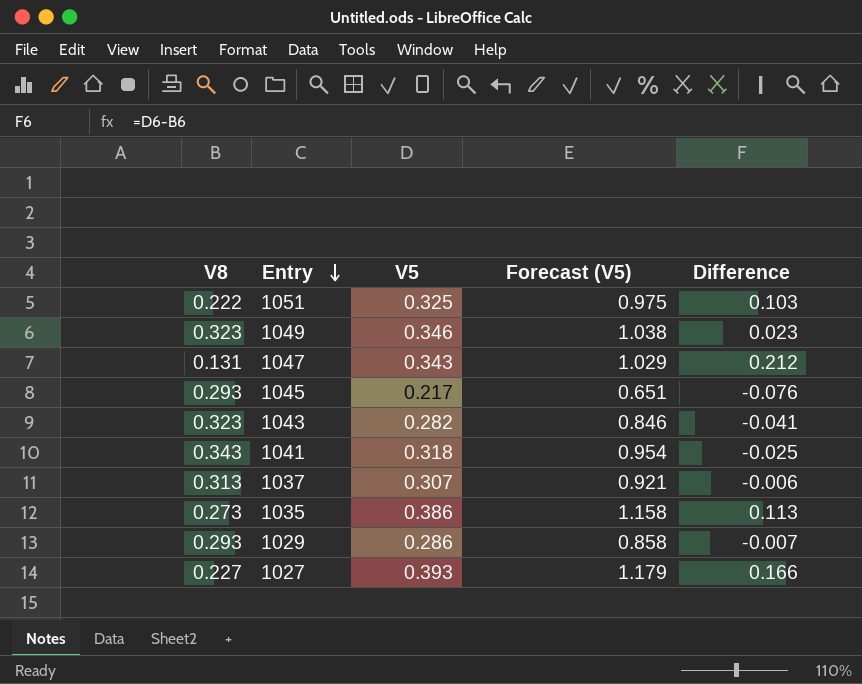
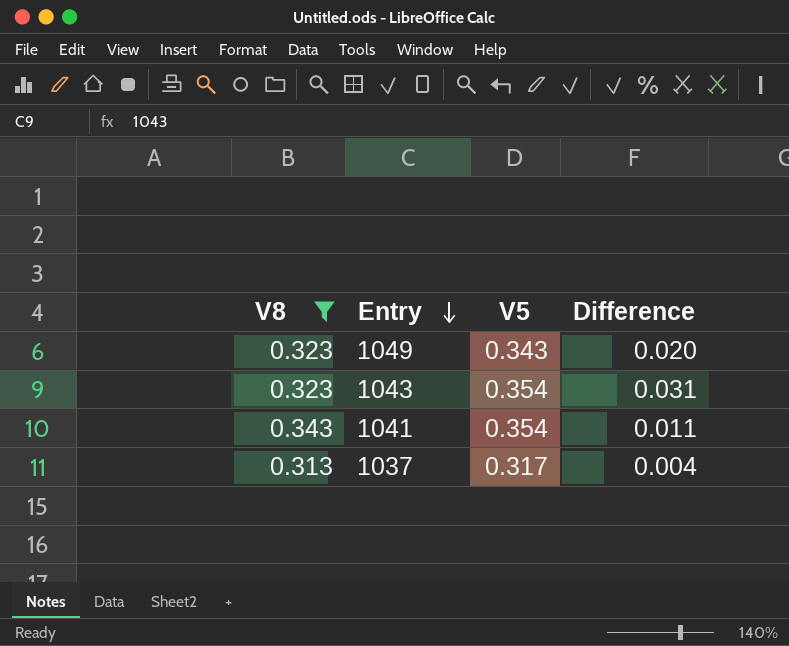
filter: none -> V8 >= 0.313
column Forecast (V5) | formula: [V5] * 3 -> none
1049 | V5: 0.346 -> 0.343
1049 | Difference: 0.023 -> 0.020
1043 | V5: 0.282 -> 0.354
1043 | Difference: -0.041 -> 0.031
1041 | V5: 0.318 -> 0.354
1041 | Difference: -0.025 -> 0.011
1037 | V5: 0.307 -> 0.317
1037 | Difference: -0.006 -> 0.004

